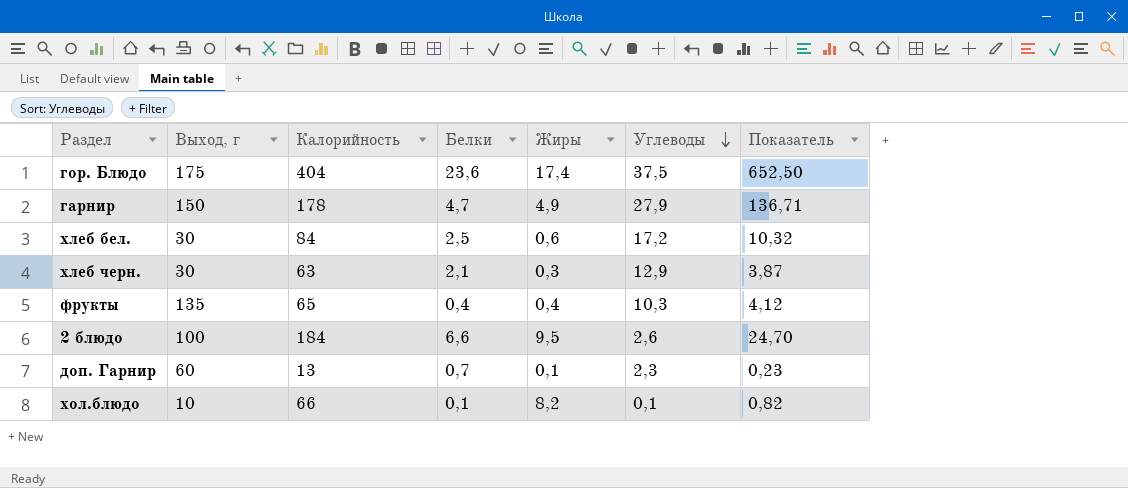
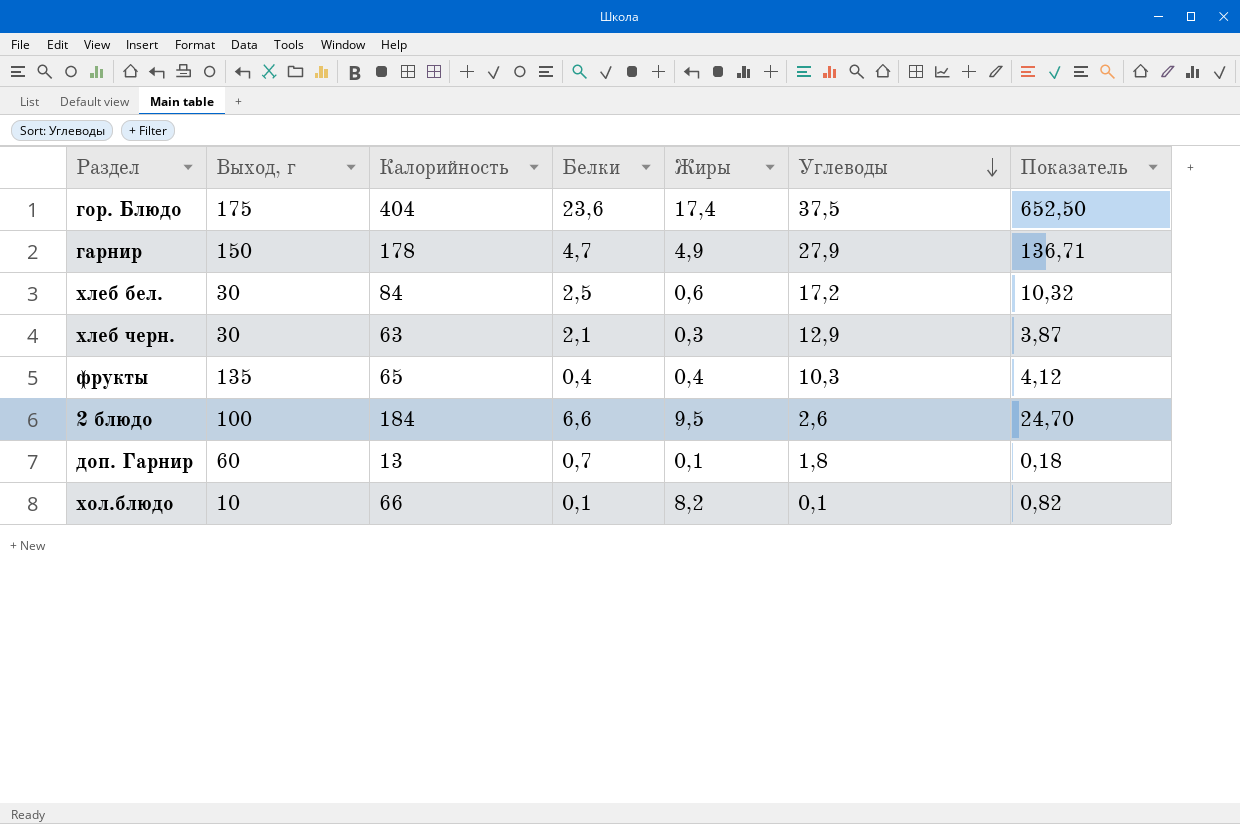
доп. Гарнир | Углеводы: 2,3 -> 1,8
доп. Гарнир | Показатель: 0,23 -> 0,18

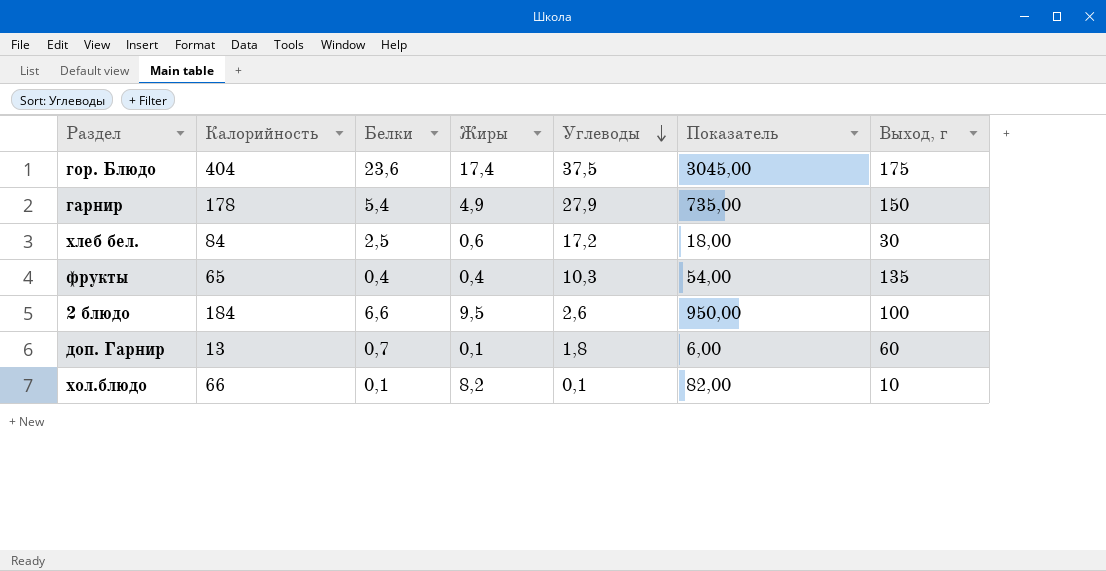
column Показатель | formula: [Жиры] * [Углеводы] -> [Жиры] * [Выход, г]
column Выход, г | position: 2 -> 7
row хлеб черн.: 30 | 63 | 2,1 | 0,3 | 12,9 | 3,87 -> none
гарнир | Белки: 4,7 -> 5,4

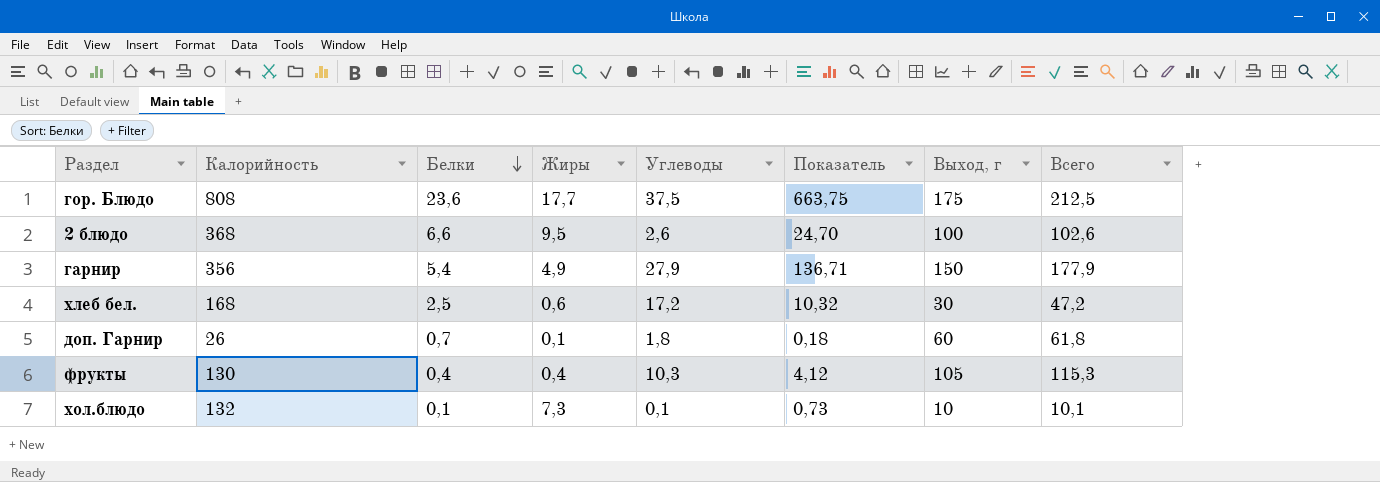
row order: Углеводы descending -> Белки descending
column Показатель | formula: [Жиры] * [Выход, г] -> [Жиры] * [Углеводы]
column Всего | formula: none -> [Углеводы] + [Выход, г]
гор. Блюдо | Калорийность: 404 -> 808
гор. Блюдо | Жиры: 17,4 -> 17,7
2 блюдо | Калорийность: 184 -> 368
гарнир | Калорийность: 178 -> 356
хлеб бел. | Калорийность: 84 -> 168
доп. Гарнир | Калорийность: 13 -> 26
фрукты | Калорийность: 65 -> 130
фрукты | Выход, г: 135 -> 105
хол.блюдо | Калорийность: 66 -> 132
хол.блюдо | Жиры: 8,2 -> 7,3

